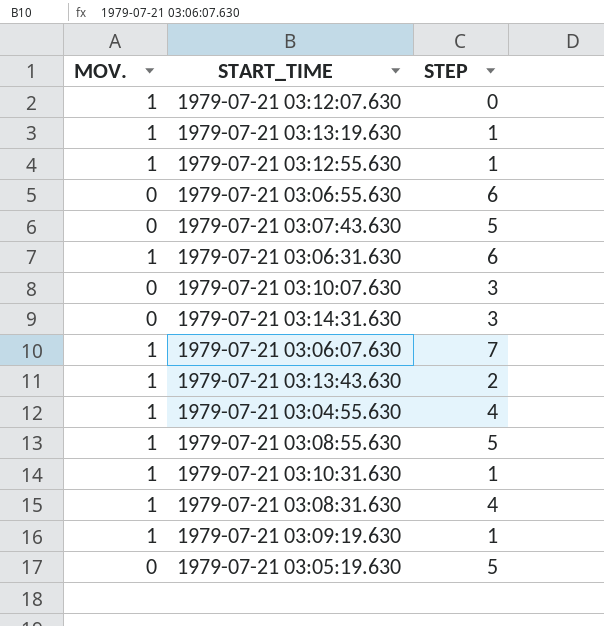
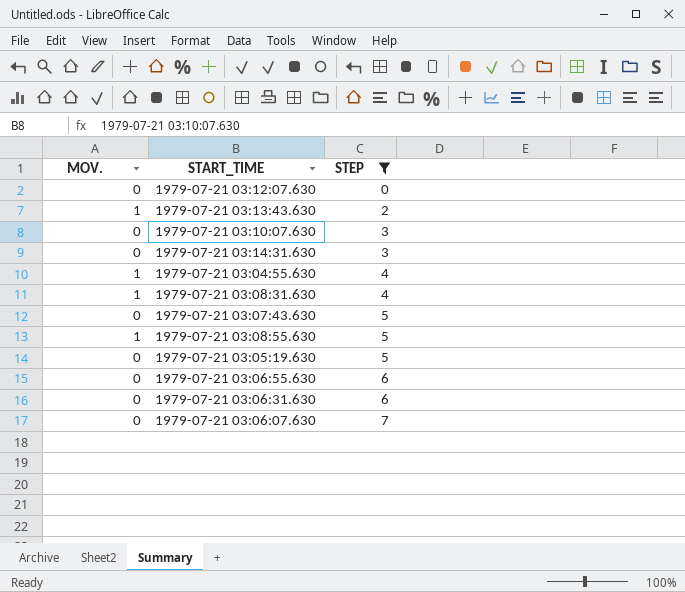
filter: none -> STEP != 1
row order: none -> STEP ascending
1979-07-21 03:12:07.630 | MOV.: 1 -> 0
1979-07-21 03:06:31.630 | MOV.: 1 -> 0
1979-07-21 03:06:07.630 | MOV.: 1 -> 0

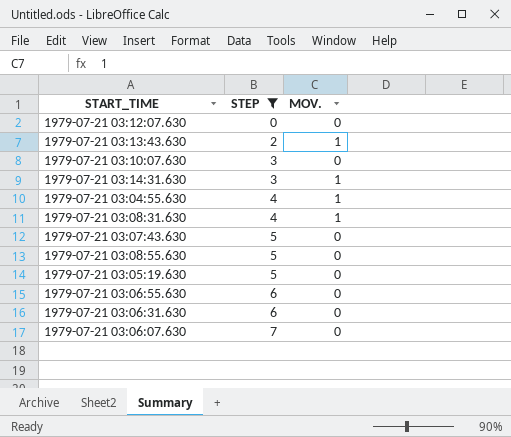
column MOV. | position: 1 -> 3
1979-07-21 03:14:31.630 | MOV.: 0 -> 1
1979-07-21 03:08:55.630 | MOV.: 1 -> 0

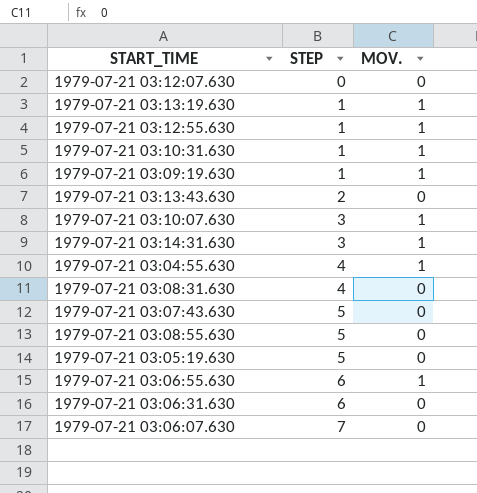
filter: STEP != 1 -> none
1979-07-21 03:13:43.630 | MOV.: 1 -> 0
1979-07-21 03:10:07.630 | MOV.: 0 -> 1
1979-07-21 03:08:31.630 | MOV.: 1 -> 0
1979-07-21 03:06:55.630 | MOV.: 0 -> 1

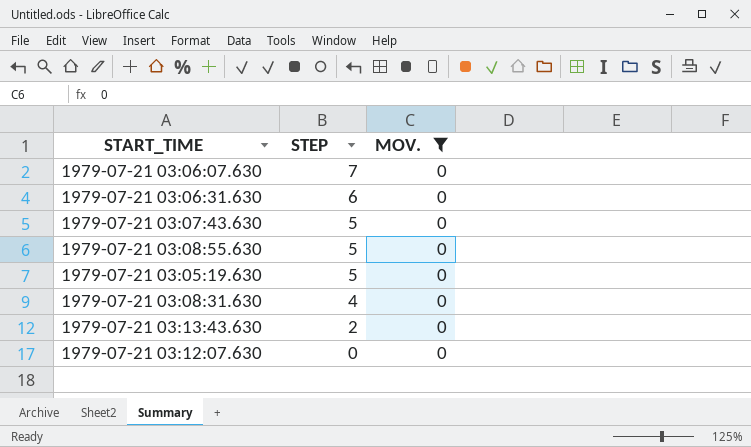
filter: none -> MOV. = 0
row order: STEP ascending -> STEP descending

